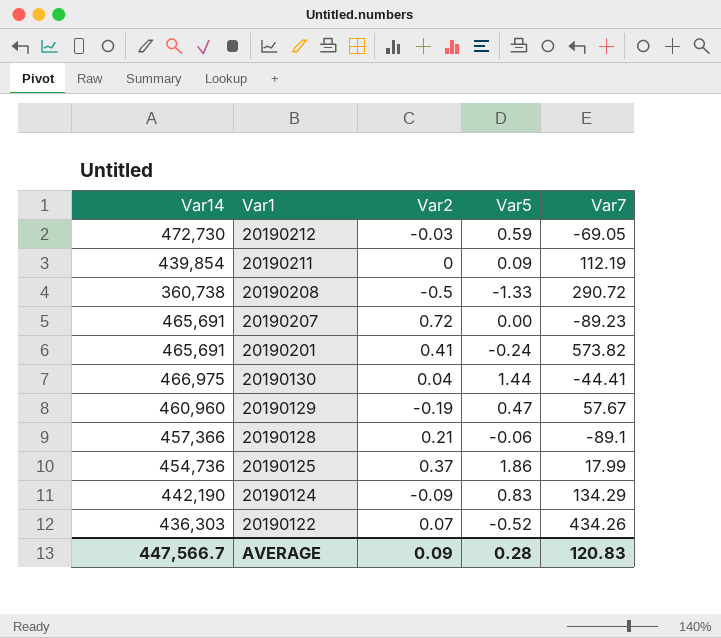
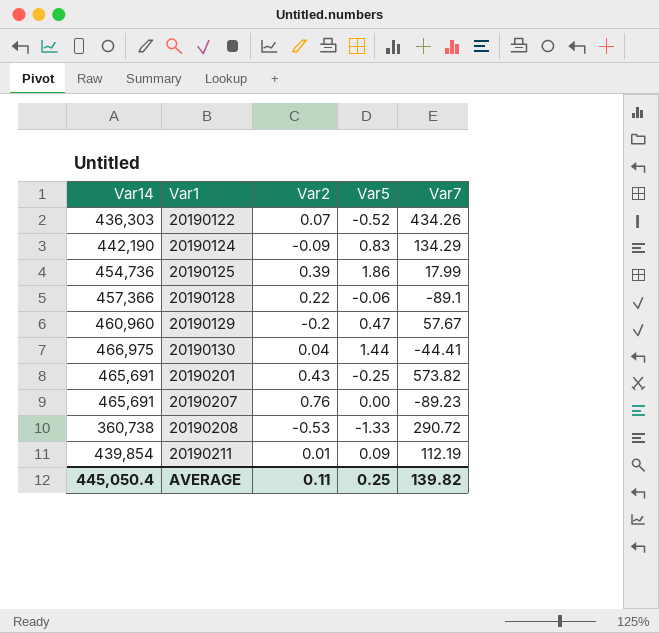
row order: Var1 descending -> Var1 ascending
row 20190212: 472,730 | -0.03 | 0.59 | -69.05 -> none
20190125 | Var2: 0.37 -> 0.39
20190128 | Var2: 0.21 -> 0.22
20190129 | Var2: -0.19 -> -0.2
20190201 | Var2: 0.41 -> 0.43
20190201 | Var5: -0.24 -> -0.25
20190207 | Var2: 0.72 -> 0.76
20190208 | Var2: -0.5 -> -0.53
20190211 | Var2: 0 -> 0.01
AVERAGE | Var14: 447,566.7 -> 445,050.4
AVERAGE | Var2: 0.09 -> 0.11
AVERAGE | Var5: 0.28 -> 0.25
AVERAGE | Var7: 120.83 -> 139.82

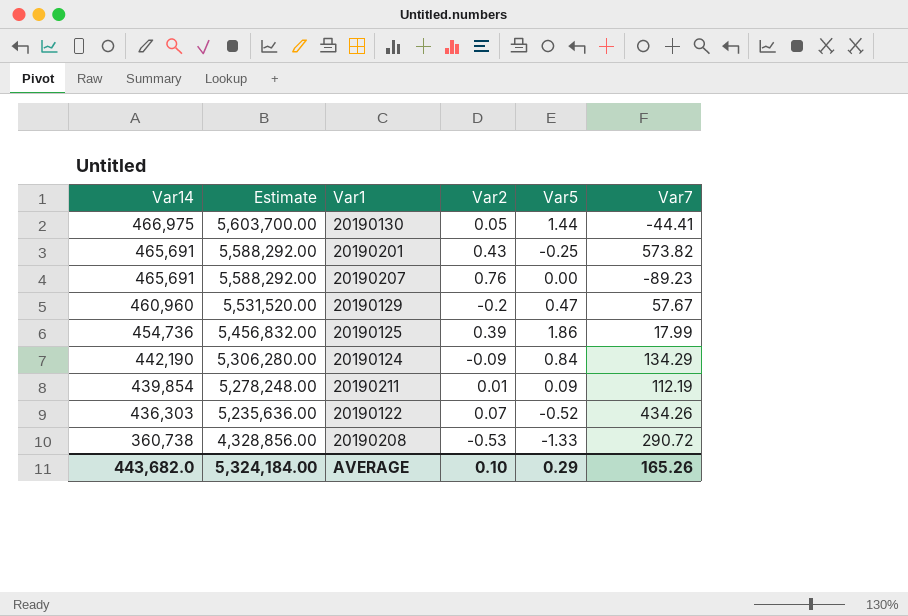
row order: Var1 ascending -> Var14 descending
column Estimate | formula: none -> [Var14] * 12
row 20190128: 457,366 | 0.22 | -0.06 | -89.1 -> none
20190130 | Var2: 0.04 -> 0.05
20190124 | Var5: 0.83 -> 0.84
AVERAGE | Var14: 445,050.4 -> 443,682.0
AVERAGE | Var2: 0.11 -> 0.10
AVERAGE | Var5: 0.25 -> 0.29
AVERAGE | Var7: 139.82 -> 165.26

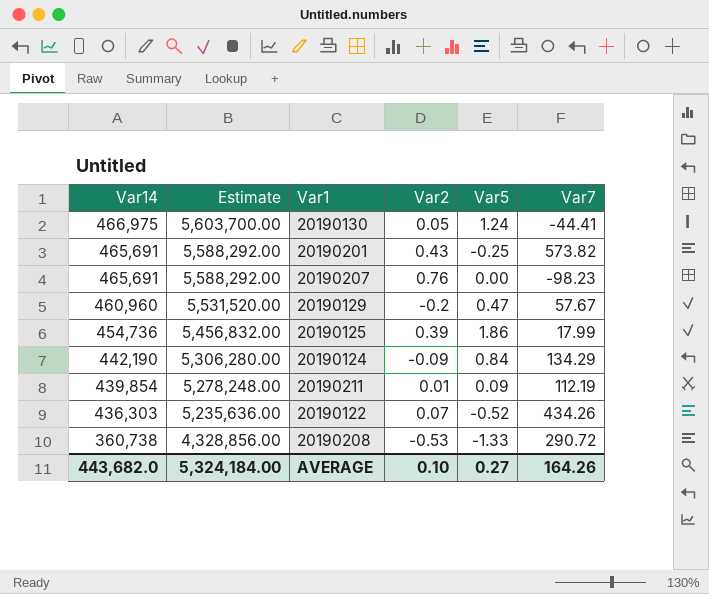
20190130 | Var5: 1.44 -> 1.24
20190207 | Var7: -89.23 -> -98.23
AVERAGE | Var5: 0.29 -> 0.27
AVERAGE | Var7: 165.26 -> 164.26

